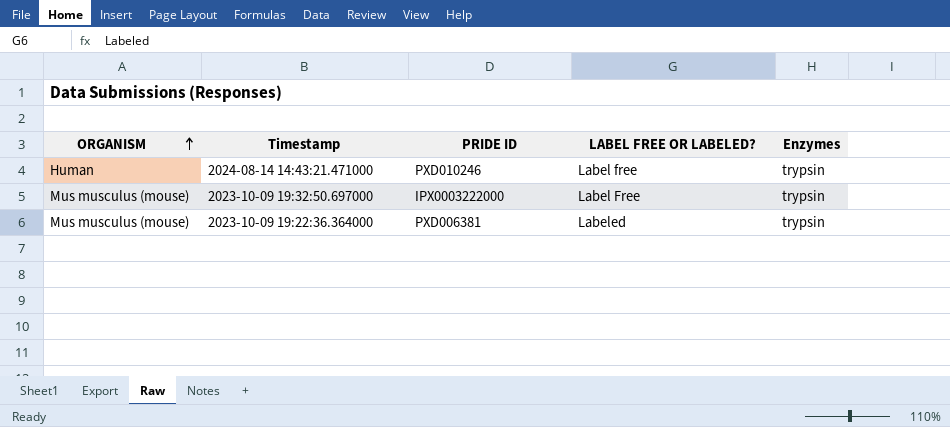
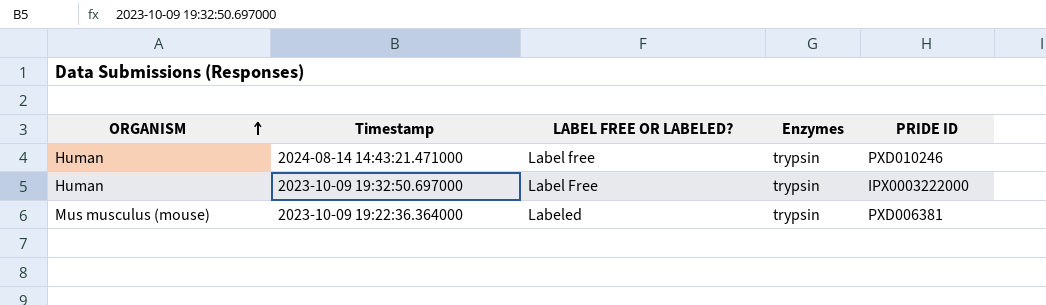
column PRIDE ID | position: 3 -> 5
2023-10-09 19:32:50.697000 | ORGANISM: Mus musculus (mouse) -> Human

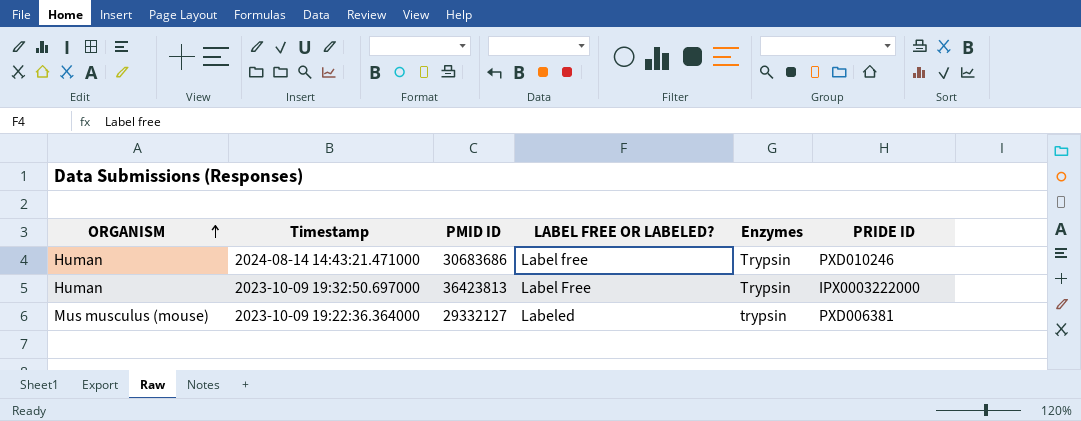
column PMID ID | position: none -> 3
2024-08-14 14:43:21.471000 | Enzymes: trypsin -> Trypsin
2023-10-09 19:32:50.697000 | Enzymes: trypsin -> Trypsin

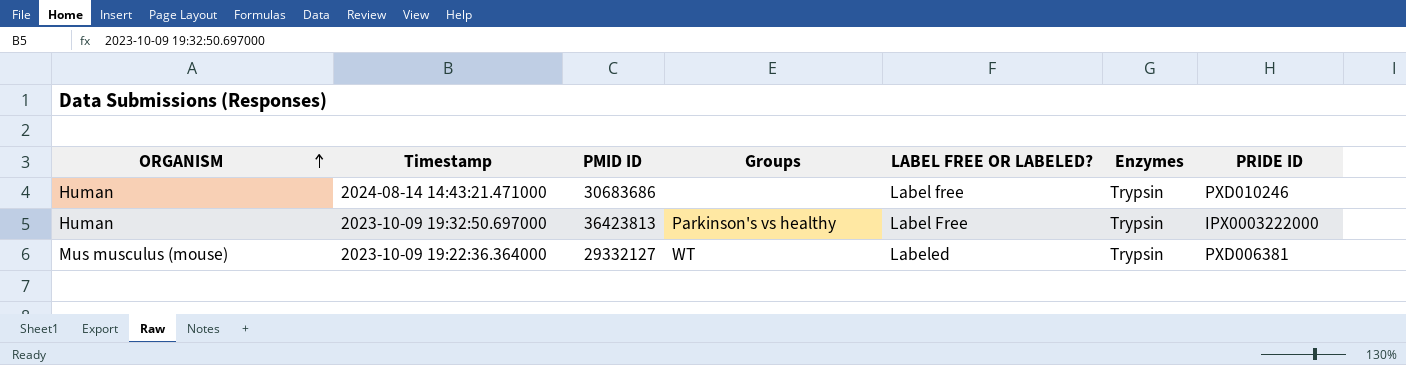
column Groups | position: none -> 4
2023-10-09 19:22:36.364000 | Enzymes: trypsin -> Trypsin

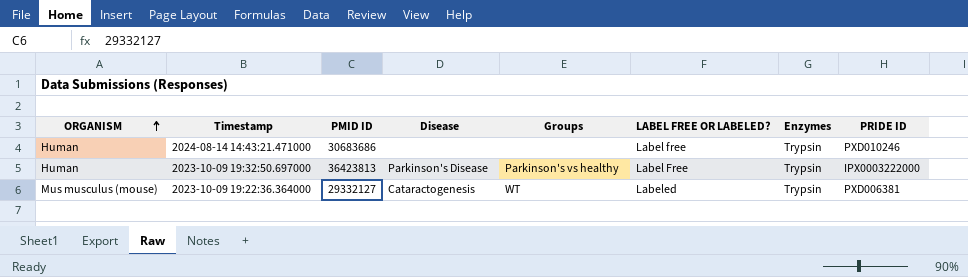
column Disease | position: none -> 4

